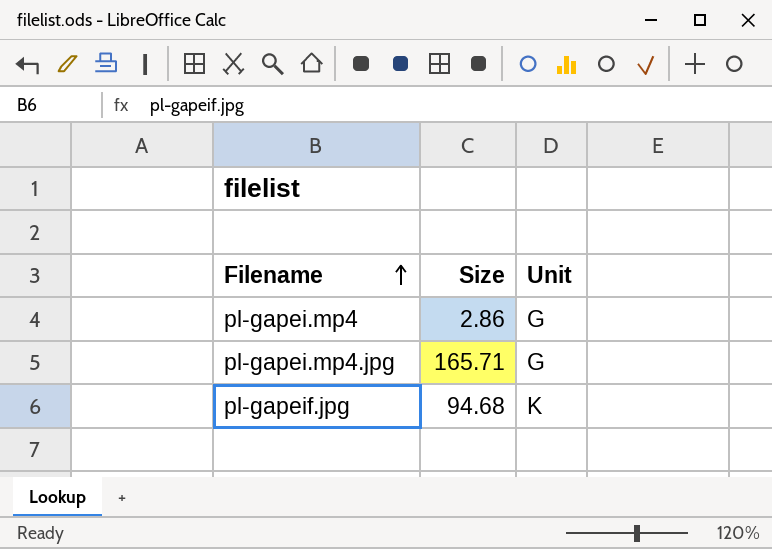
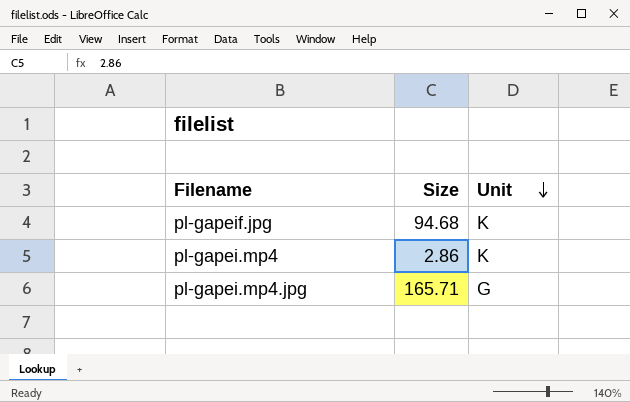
row order: Filename ascending -> Unit descending
pl-gapei.mp4 | Unit: G -> K

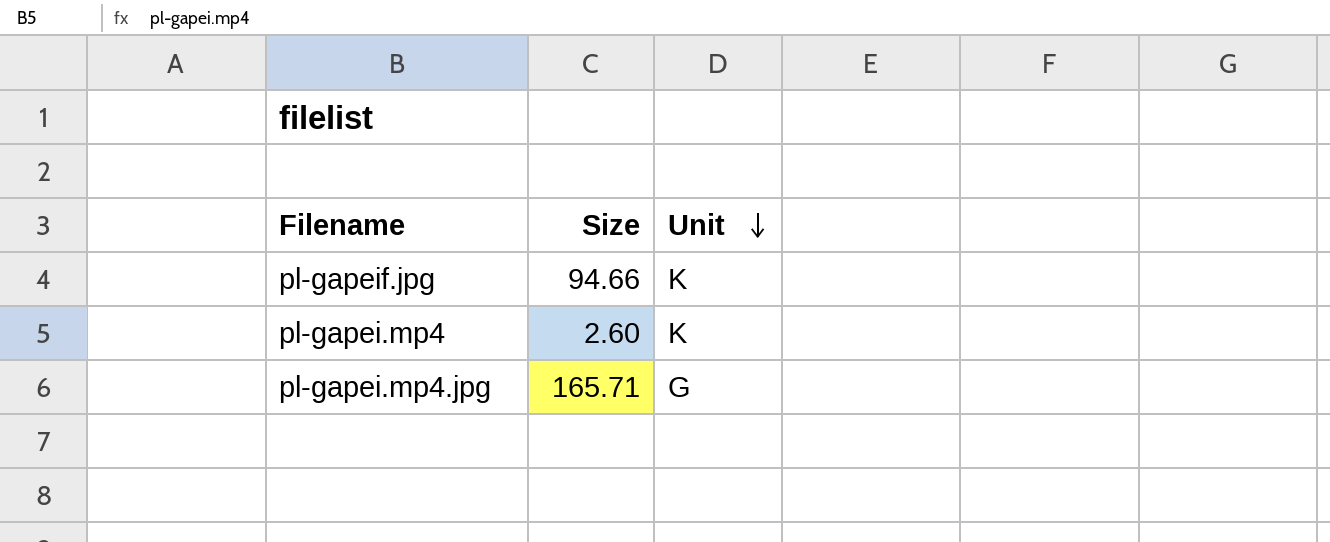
pl-gapeif.jpg | Size: 94.68 -> 94.66
pl-gapei.mp4 | Size: 2.86 -> 2.60

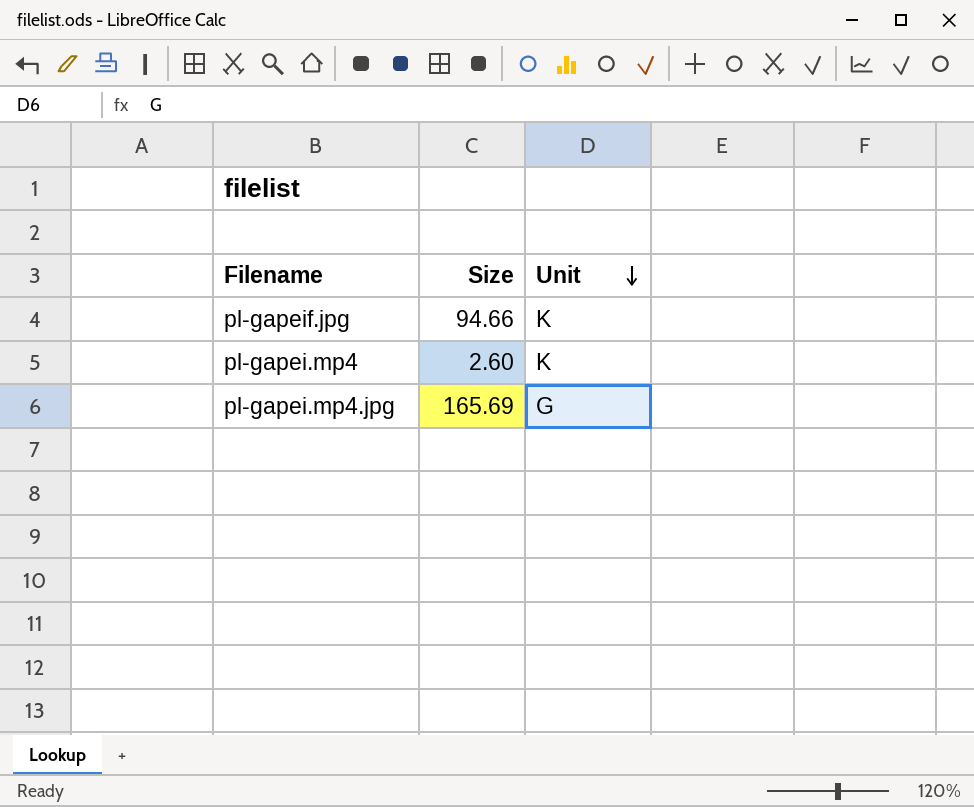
pl-gapei.mp4.jpg | Size: 165.71 -> 165.69

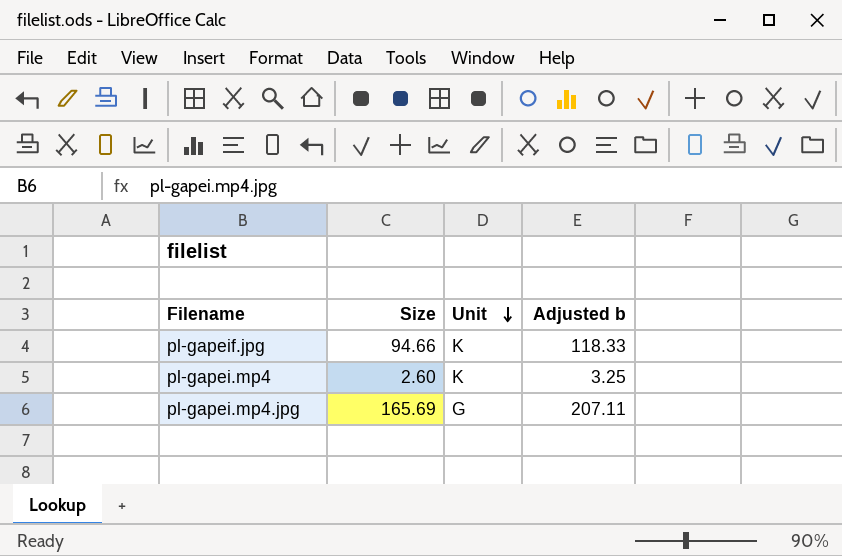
column Adjusted b | formula: none -> [Size] * 1.25

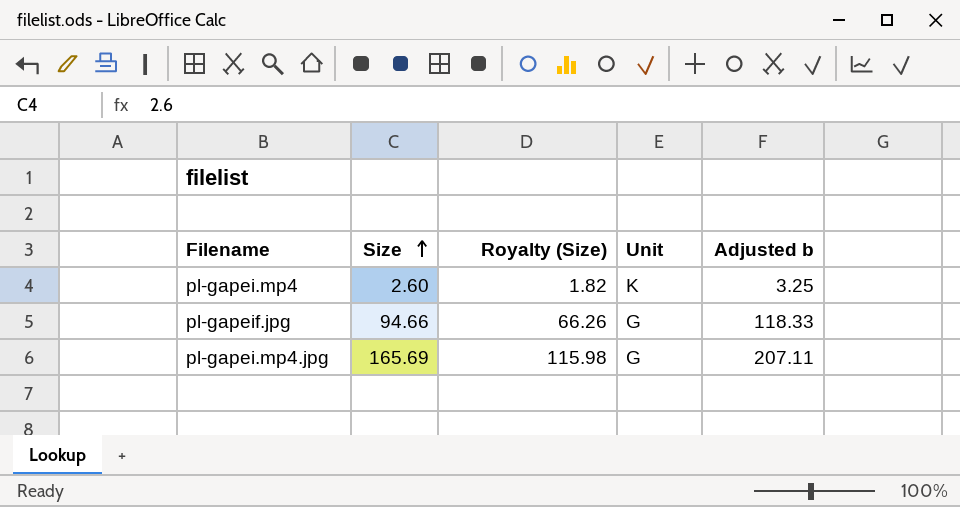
row order: Unit descending -> Size ascending
column Royalty (Size) | formula: none -> [Size] * 0.7
pl-gapeif.jpg | Unit: K -> G

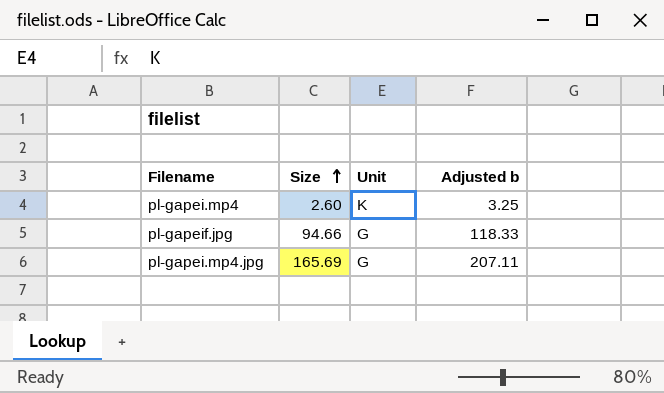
column Royalty (Size) | formula: [Size] * 0.7 -> none

